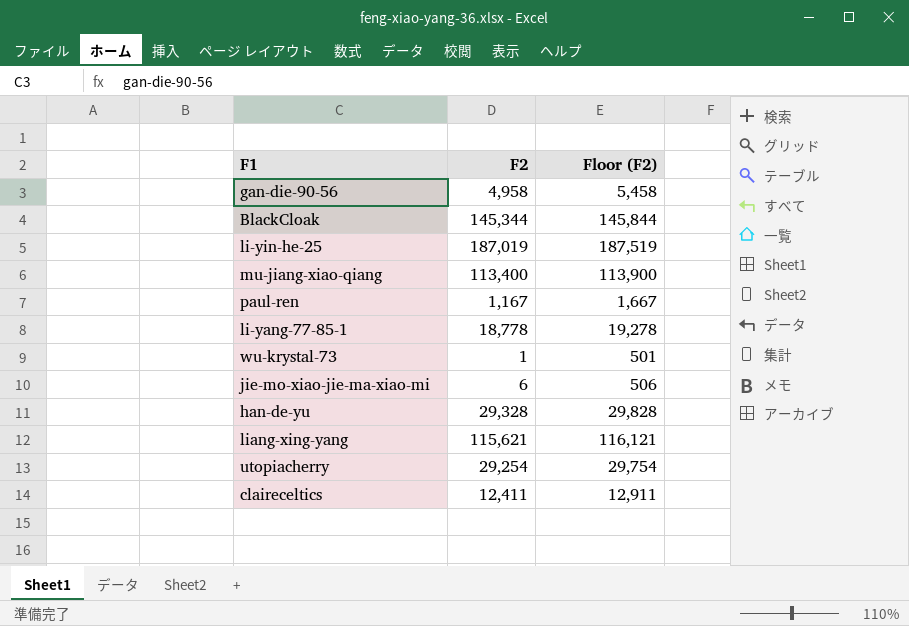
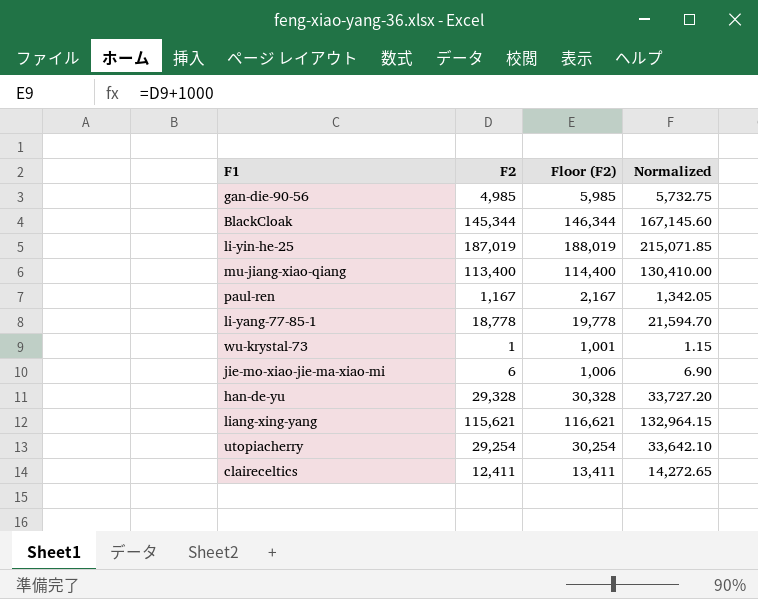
column Floor (F2) | formula: [F2] + 500 -> [F2] + 1000
column Normalized | formula: none -> [F2] * 1.15
gan-die-90-56 | F2: 4,958 -> 4,985

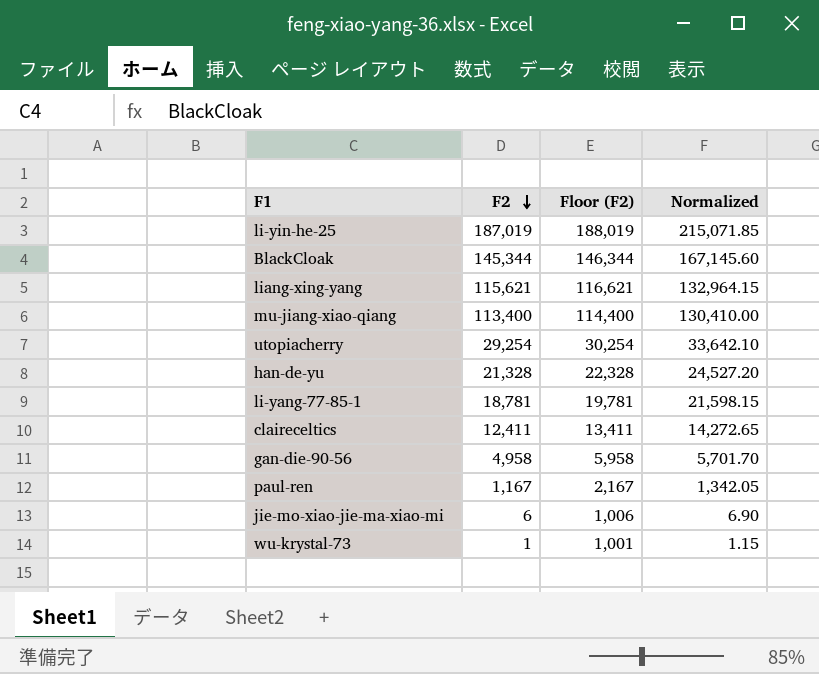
row order: none -> F2 descending
han-de-yu | F2: 29,328 -> 21,328
han-de-yu | Floor (F2): 30,328 -> 22,328
han-de-yu | Normalized: 33,727.20 -> 24,527.20
li-yang-77-85-1 | F2: 18,778 -> 18,781
li-yang-77-85-1 | Floor (F2): 19,778 -> 19,781
li-yang-77-85-1 | Normalized: 21,594.70 -> 21,598.15
gan-die-90-56 | F2: 4,985 -> 4,958
gan-die-90-56 | Floor (F2): 5,985 -> 5,958
gan-die-90-56 | Normalized: 5,732.75 -> 5,701.70

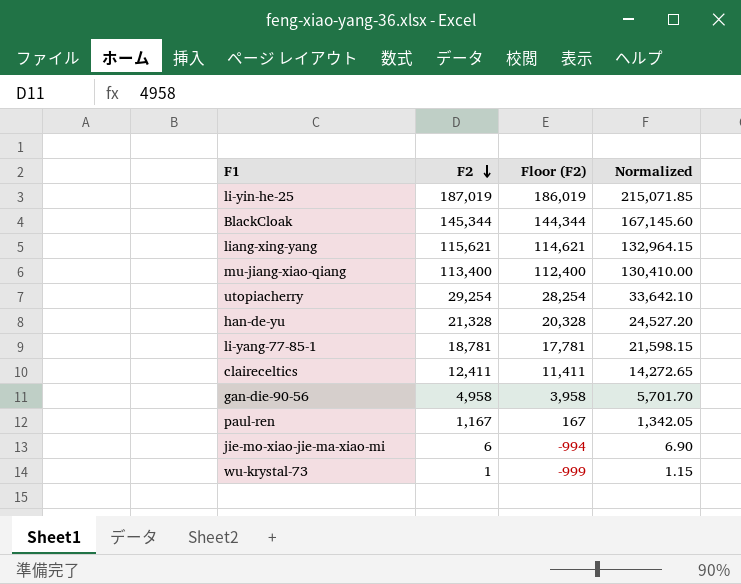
column Floor (F2) | formula: [F2] + 1000 -> [F2] - 1000

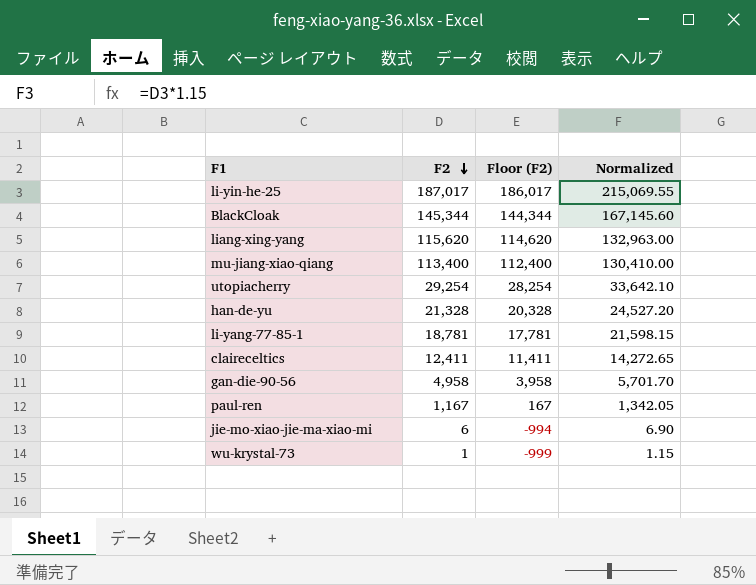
li-yin-he-25 | F2: 187,019 -> 187,017
li-yin-he-25 | Floor (F2): 186,019 -> 186,017
li-yin-he-25 | Normalized: 215,071.85 -> 215,069.55
liang-xing-yang | F2: 115,621 -> 115,620
liang-xing-yang | Floor (F2): 114,621 -> 114,620
liang-xing-yang | Normalized: 132,964.15 -> 132,963.00

